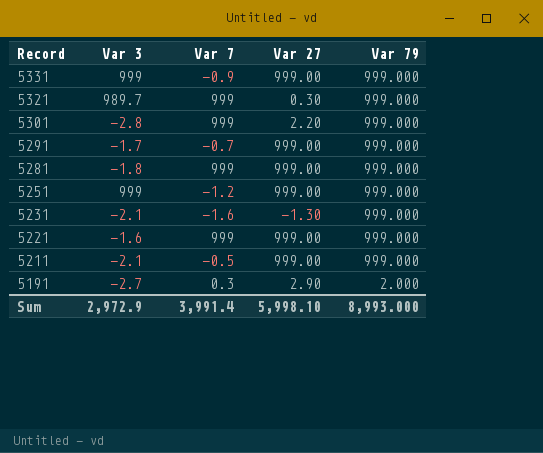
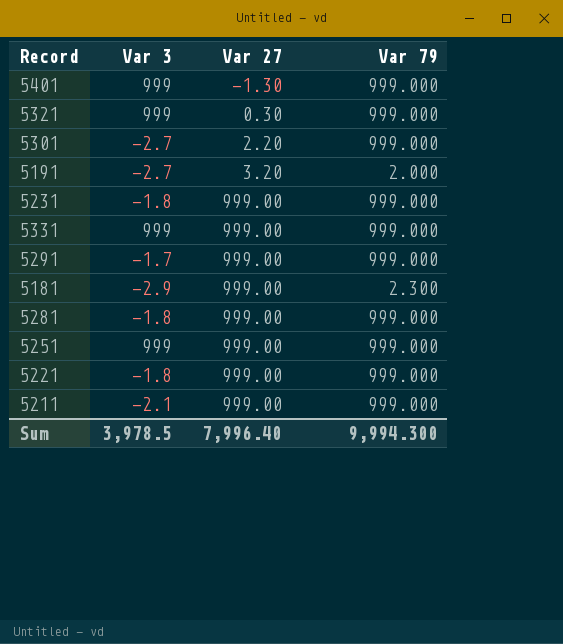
row order: Record descending -> Var 27 ascending
column Var 7 | position: 3 -> none
row 5401: none -> 999 | -1.30 | 999.000
5321 | Var 3: 989.7 -> 999
5301 | Var 3: -2.8 -> -2.7
5191 | Var 27: 2.90 -> 3.20
5231 | Var 3: -2.1 -> -1.8
5231 | Var 27: -1.30 -> 999.00
row 5181: none -> -2.9 | 999.00 | 2.300
5221 | Var 3: -1.6 -> -1.8
Sum | Var 3: 2,972.9 -> 3,978.5
Sum | Var 27: 5,998.10 -> 7,996.40
Sum | Var 79: 8,993.000 -> 9,994.300

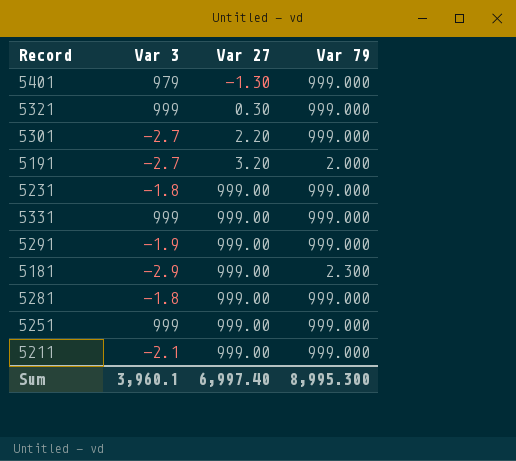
row 5221: -1.8 | 999.00 | 999.000 -> none
5401 | Var 3: 999 -> 979
5291 | Var 3: -1.7 -> -1.9
Sum | Var 3: 3,978.5 -> 3,960.1
Sum | Var 27: 7,996.40 -> 6,997.40
Sum | Var 79: 9,994.300 -> 8,995.300

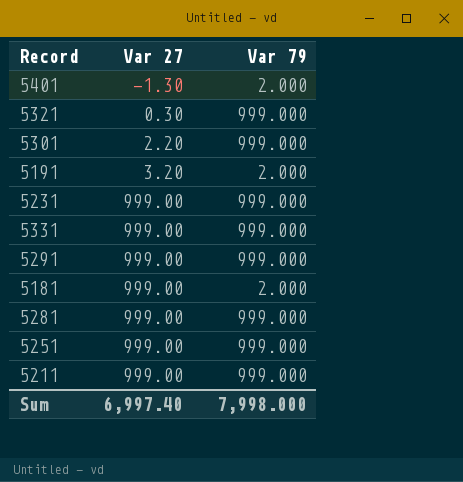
column Var 3 | position: 2 -> none
5401 | Var 79: 999.000 -> 2.000
5181 | Var 79: 2.300 -> 2.000
Sum | Var 79: 8,995.300 -> 7,998.000

